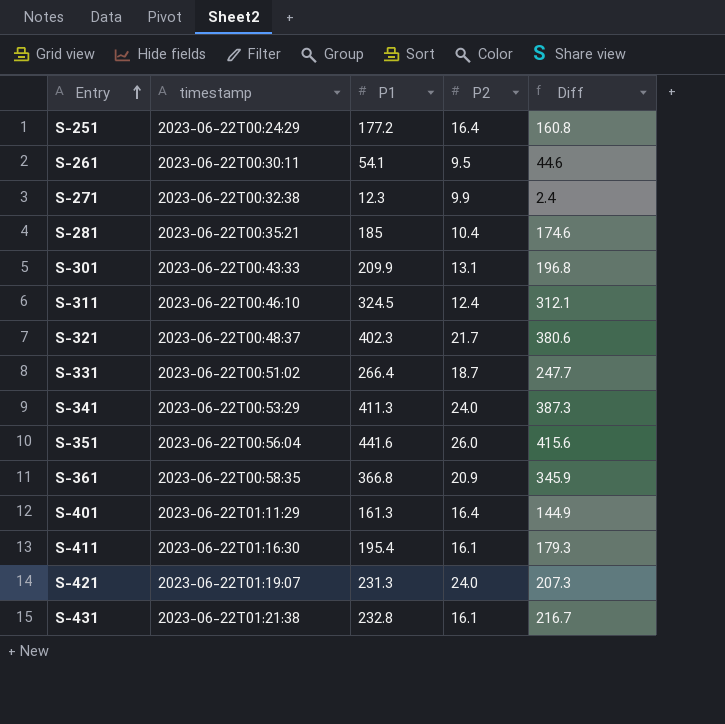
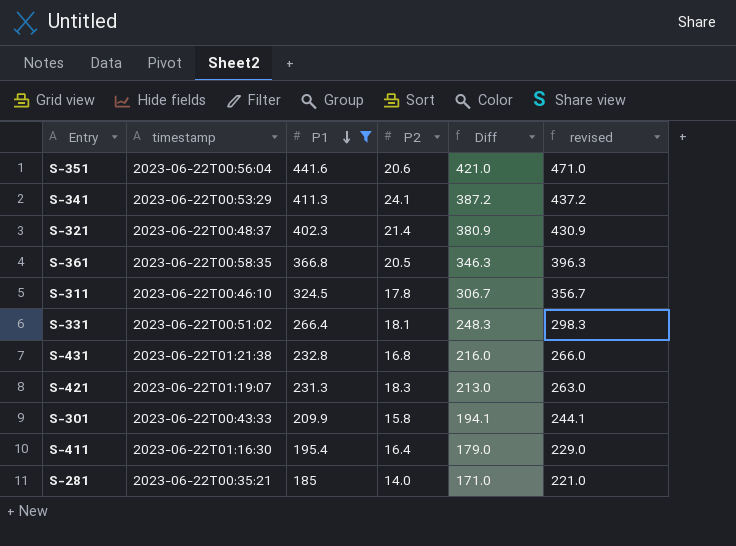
filter: none -> P1 >= 185
row order: Entry ascending -> P1 descending
column revised | formula: none -> [Diff] + 50
S-351 | P2: 26.0 -> 20.6
S-351 | Diff: 415.6 -> 421.0
S-341 | P2: 24.0 -> 24.1
S-341 | Diff: 387.3 -> 387.2
S-321 | P2: 21.7 -> 21.4
S-321 | Diff: 380.6 -> 380.9
S-361 | P2: 20.9 -> 20.5
S-361 | Diff: 345.9 -> 346.3
S-311 | P2: 12.4 -> 17.8
S-311 | Diff: 312.1 -> 306.7
S-331 | P2: 18.7 -> 18.1
S-331 | Diff: 247.7 -> 248.3
S-431 | P2: 16.1 -> 16.8
S-431 | Diff: 216.7 -> 216.0
S-421 | P2: 24.0 -> 18.3
S-421 | Diff: 207.3 -> 213.0
S-301 | P2: 13.1 -> 15.8
S-301 | Diff: 196.8 -> 194.1
S-411 | P2: 16.1 -> 16.4
S-411 | Diff: 179.3 -> 179.0
S-281 | P2: 10.4 -> 14.0
S-281 | Diff: 174.6 -> 171.0

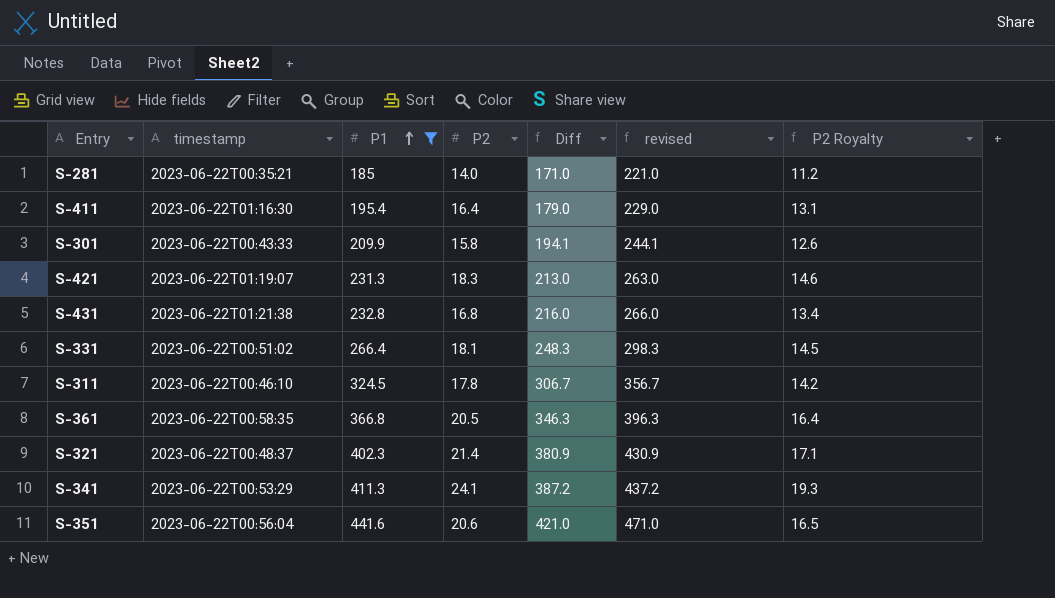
row order: P1 descending -> P1 ascending
column P2 Royalty | formula: none -> [P2] * 0.8

